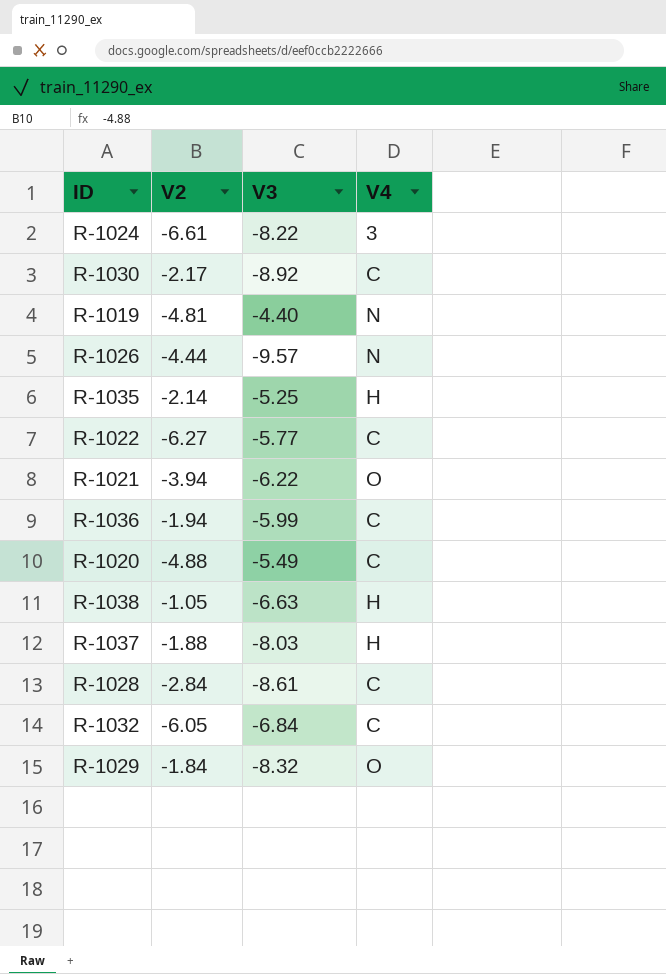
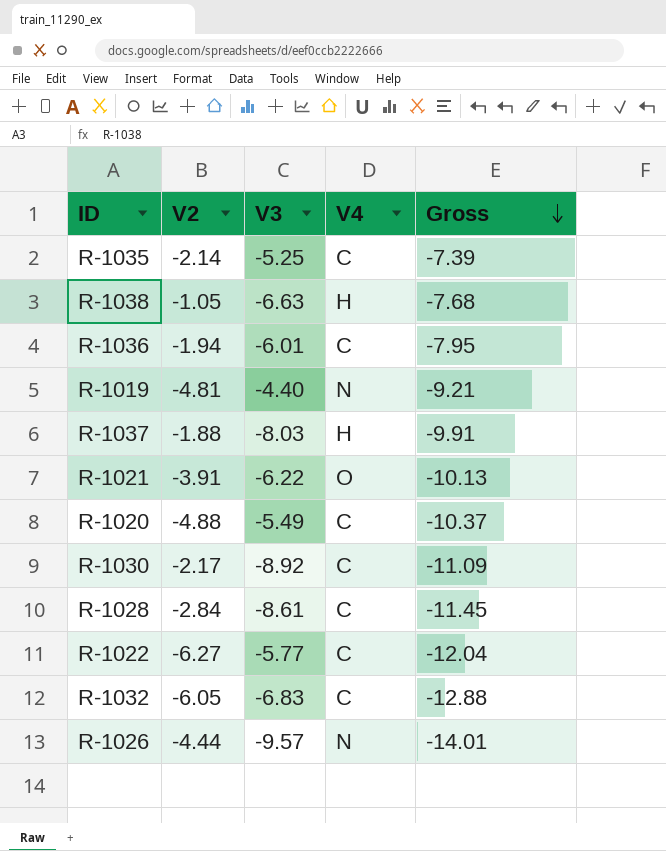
row order: none -> Gross descending
column Gross | formula: none -> [V2] + [V3]
row R-1024: -6.61 | -8.22 | 3 -> none
row R-1029: -1.84 | -8.32 | O -> none
R-1035 | V4: H -> C
R-1036 | V3: -5.99 -> -6.01
R-1021 | V2: -3.94 -> -3.91
R-1032 | V3: -6.84 -> -6.83

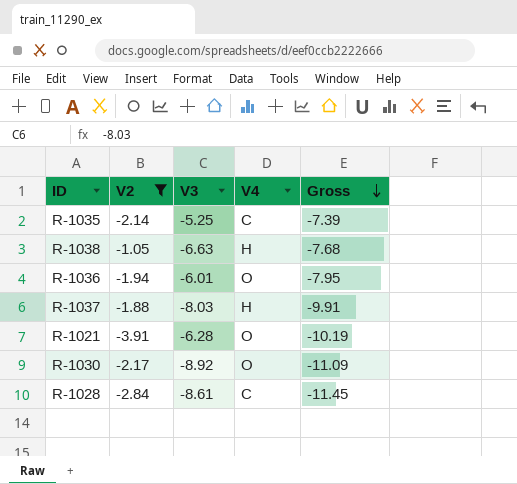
filter: none -> V2 >= -3.91
R-1036 | V4: C -> O
R-1021 | V3: -6.22 -> -6.28
R-1021 | Gross: -10.13 -> -10.19
R-1030 | V4: C -> O

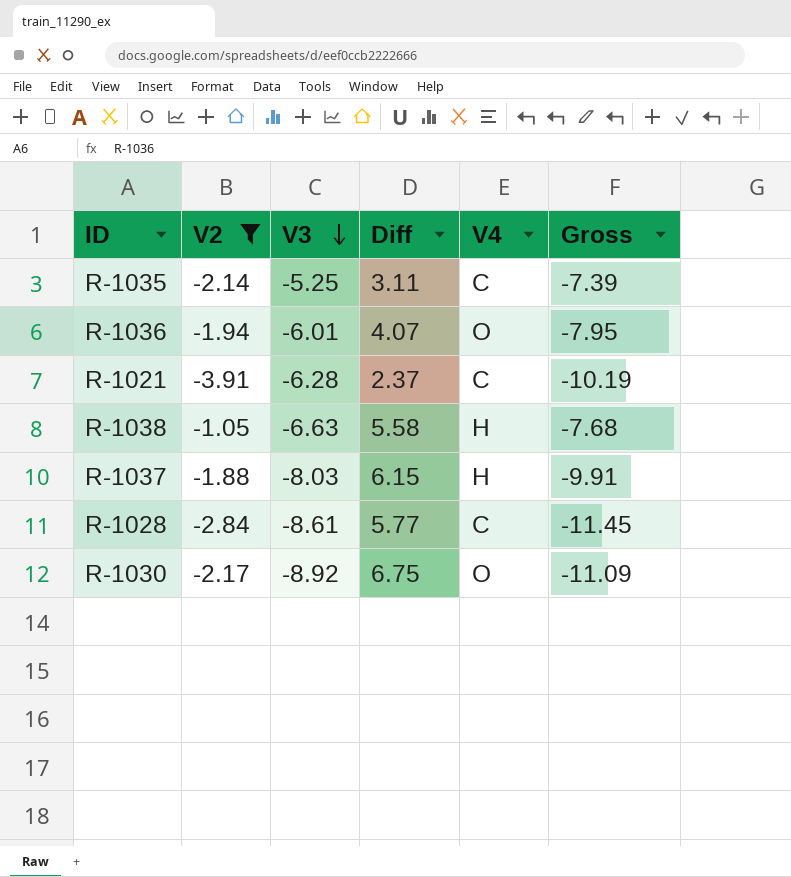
row order: Gross descending -> V3 descending
column Diff | formula: none -> [V2] - [V3]
R-1021 | V4: O -> C

